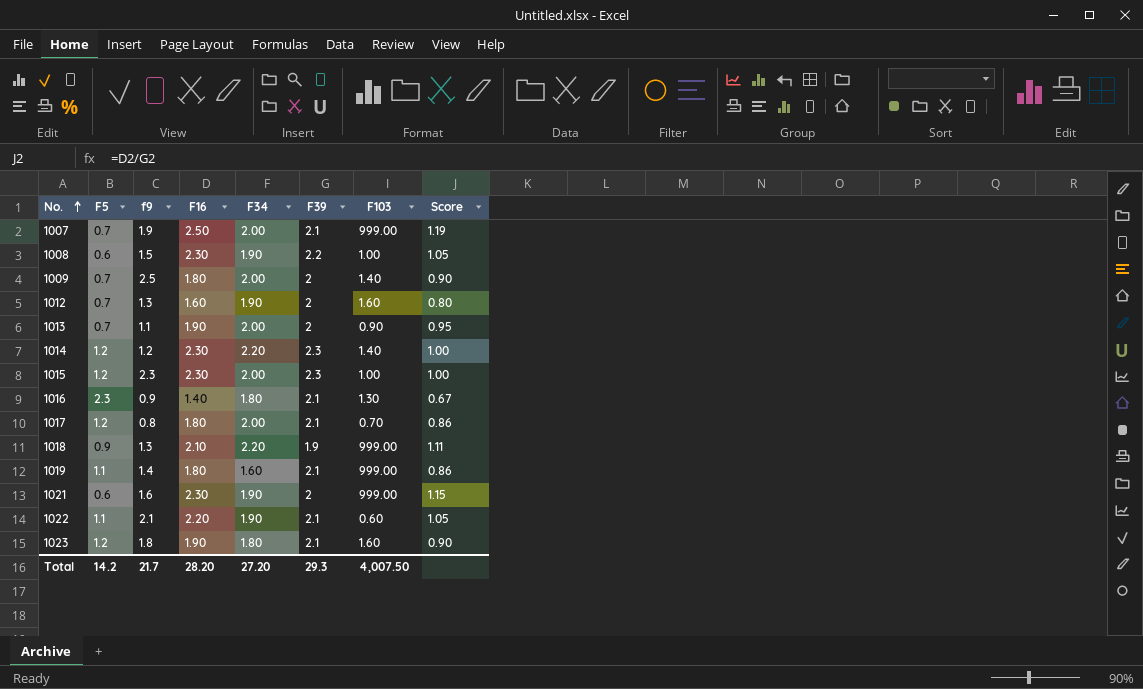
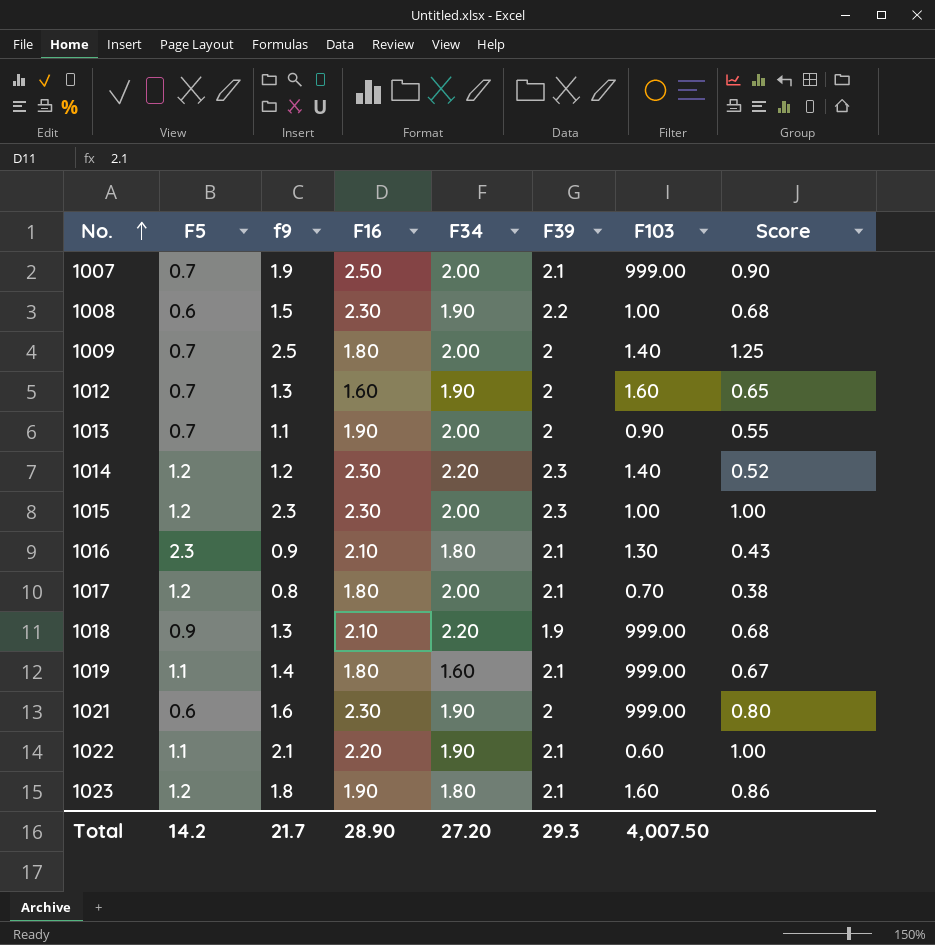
column Score | formula: [F16] / [F39] -> [f9] / [F39]
1016 | F16: 1.40 -> 2.10
Total | F16: 28.20 -> 28.90

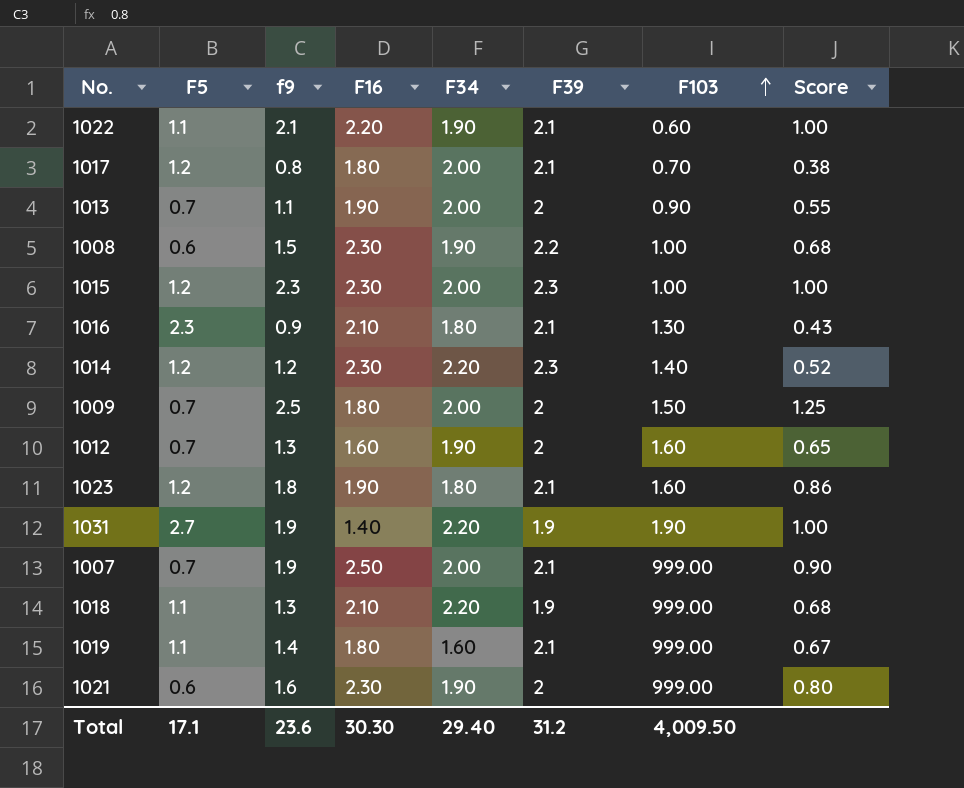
row order: No. ascending -> F103 ascending
1009 | F103: 1.40 -> 1.50
row 1031: none -> 2.7 | 1.9 | 1.40 | 2.20 | 1.9 | 1.90 | 1.00
1018 | F5: 0.9 -> 1.1
Total | F5: 14.2 -> 17.1
Total | f9: 21.7 -> 23.6
Total | F16: 28.90 -> 30.30
Total | F34: 27.20 -> 29.40
Total | F39: 29.3 -> 31.2
Total | F103: 4,007.50 -> 4,009.50

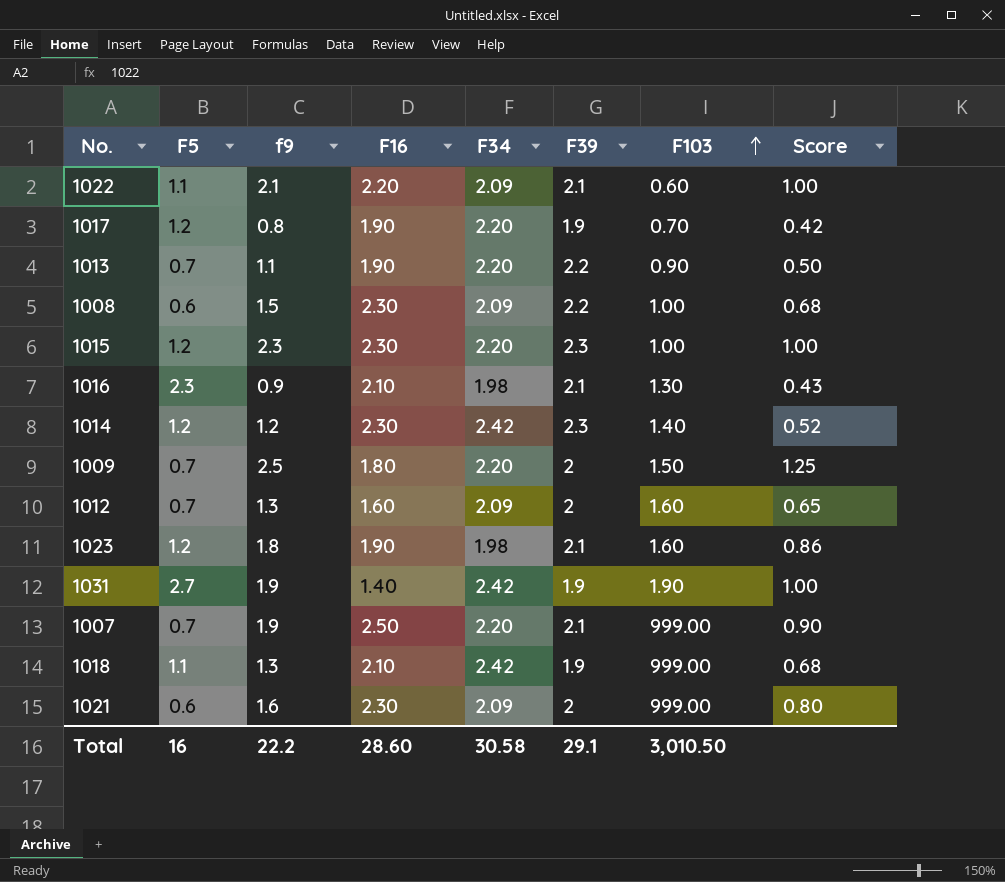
row 1019: 1.1 | 1.4 | 1.80 | 1.60 | 2.1 | 999.00 | 0.67 -> none
1022 | F34: 1.90 -> 2.09
1017 | F16: 1.80 -> 1.90
1017 | F34: 2.00 -> 2.20
1017 | F39: 2.1 -> 1.9
1017 | Score: 0.38 -> 0.42
1013 | F34: 2.00 -> 2.20
1013 | F39: 2 -> 2.2
1013 | Score: 0.55 -> 0.50
1008 | F34: 1.90 -> 2.09
1015 | F34: 2.00 -> 2.20
1016 | F34: 1.80 -> 1.98
1014 | F34: 2.20 -> 2.42
1009 | F34: 2.00 -> 2.20
1012 | F34: 1.90 -> 2.09
1023 | F34: 1.80 -> 1.98
1031 | F34: 2.20 -> 2.42
1007 | F34: 2.00 -> 2.20
1018 | F34: 2.20 -> 2.42
1021 | F34: 1.90 -> 2.09
Total | F5: 17.1 -> 16
Total | f9: 23.6 -> 22.2
Total | F16: 30.30 -> 28.60
Total | F34: 29.40 -> 30.58
Total | F39: 31.2 -> 29.1
Total | F103: 4,009.50 -> 3,010.50

